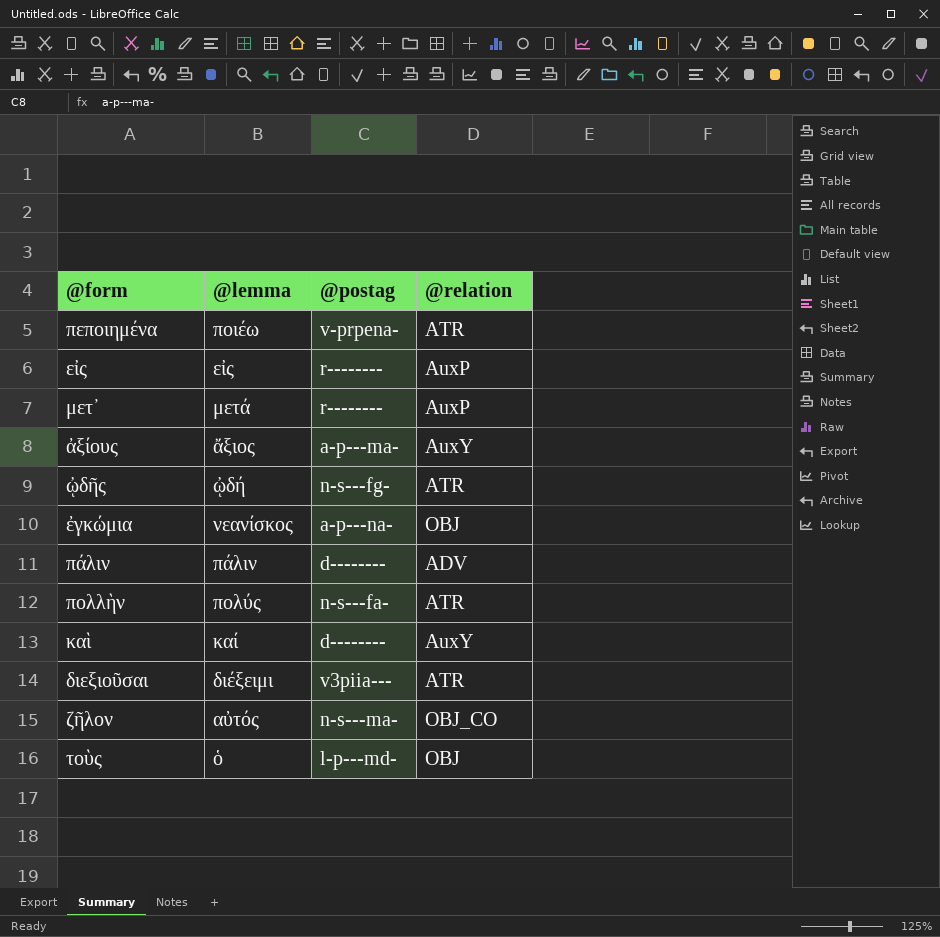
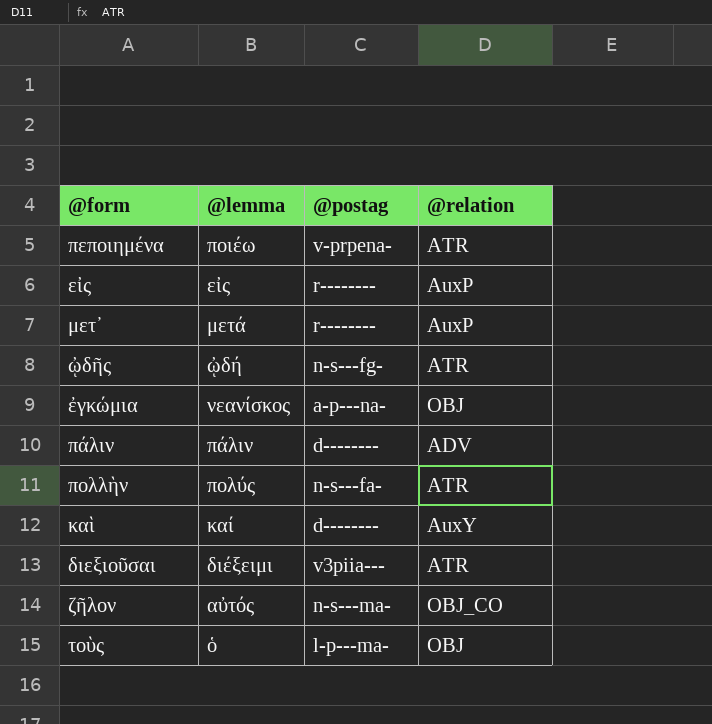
row ἀξίους: ἄξιος | a-p---ma- | AuxY -> none
τοὺς | @postag: l-p---md- -> l-p---ma-

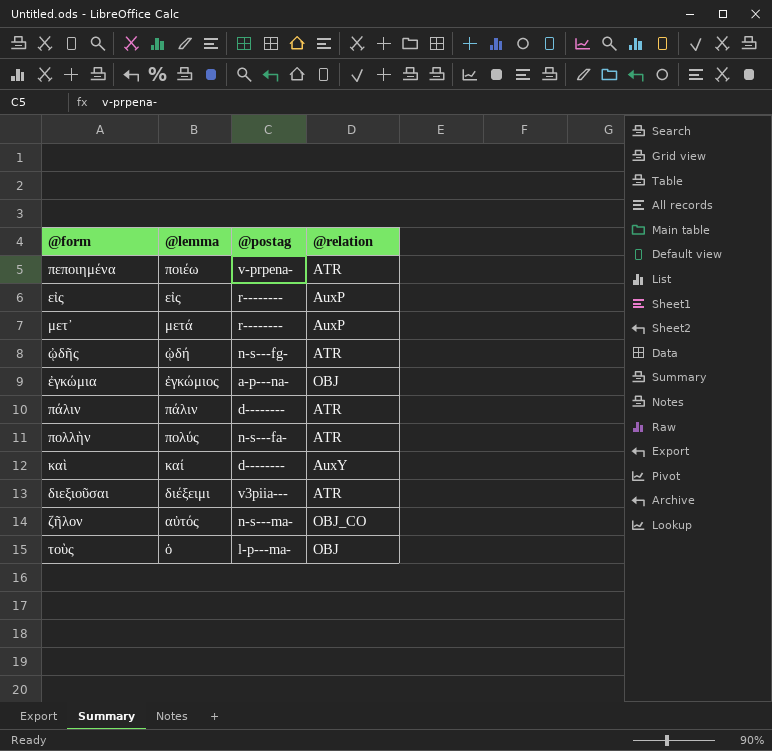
ἐγκώμια | @lemma: νεανίσκος -> ἐγκώμιος
πάλιν | @relation: ADV -> ATR

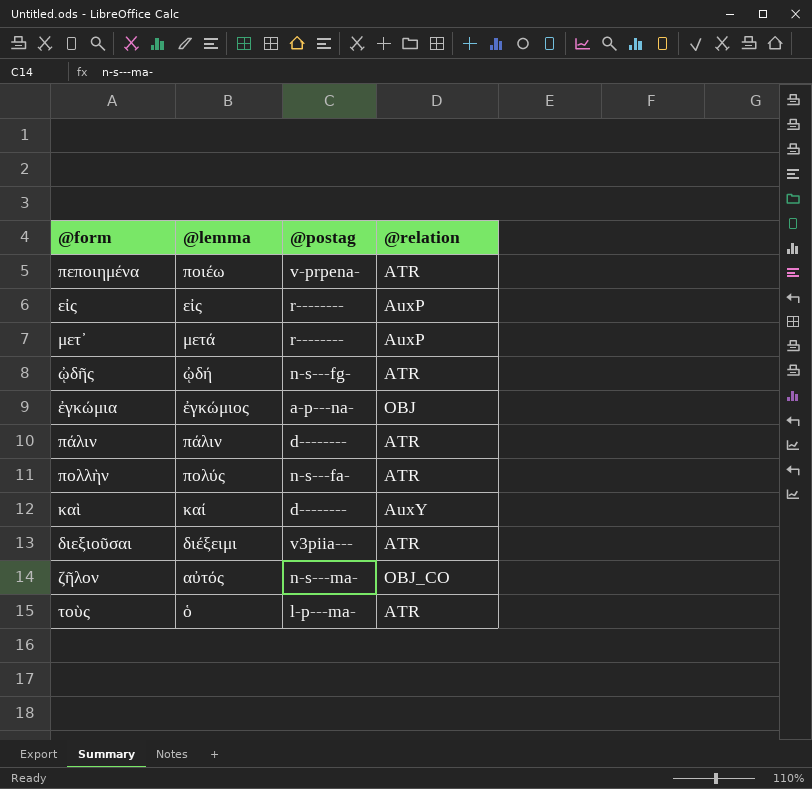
τοὺς | @relation: OBJ -> ATR

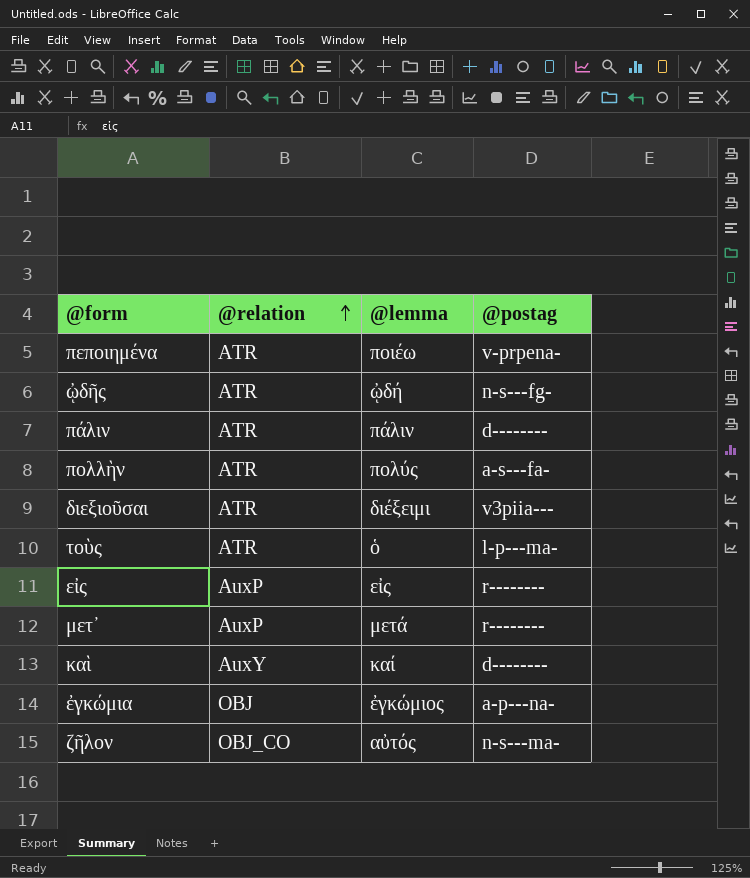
row order: none -> @relation ascending
column @relation | position: 4 -> 2
πολλὴν | @postag: n-s---fa- -> a-s---fa-

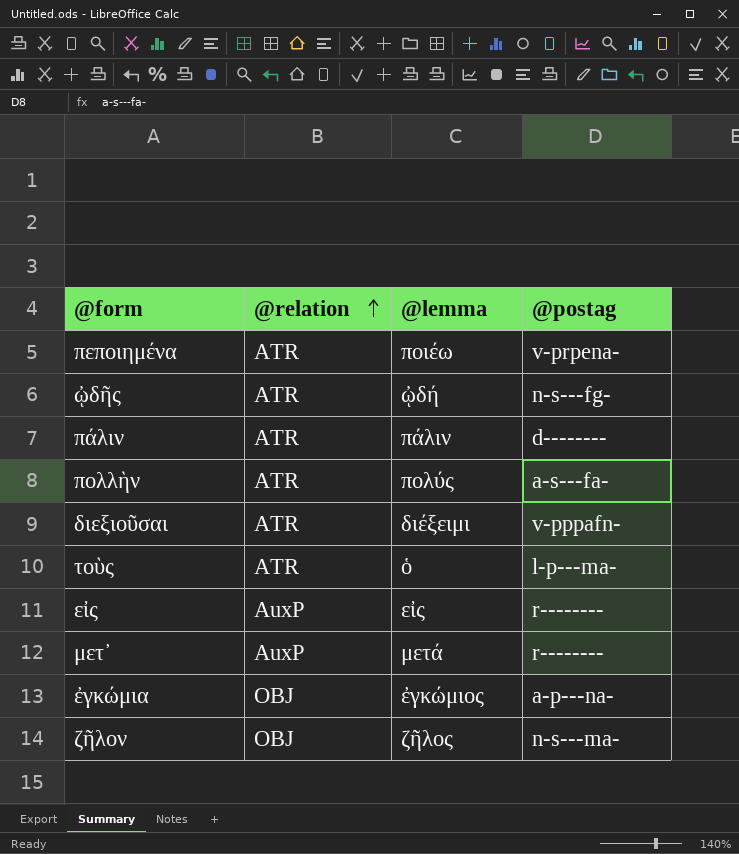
row καὶ: AuxY | καί | d-------- -> none
διεξιοῦσαι | @postag: v3piia--- -> v-pppafn-
ζῆλον | @relation: OBJ_CO -> OBJ
ζῆλον | @lemma: αὐτός -> ζῆλος

